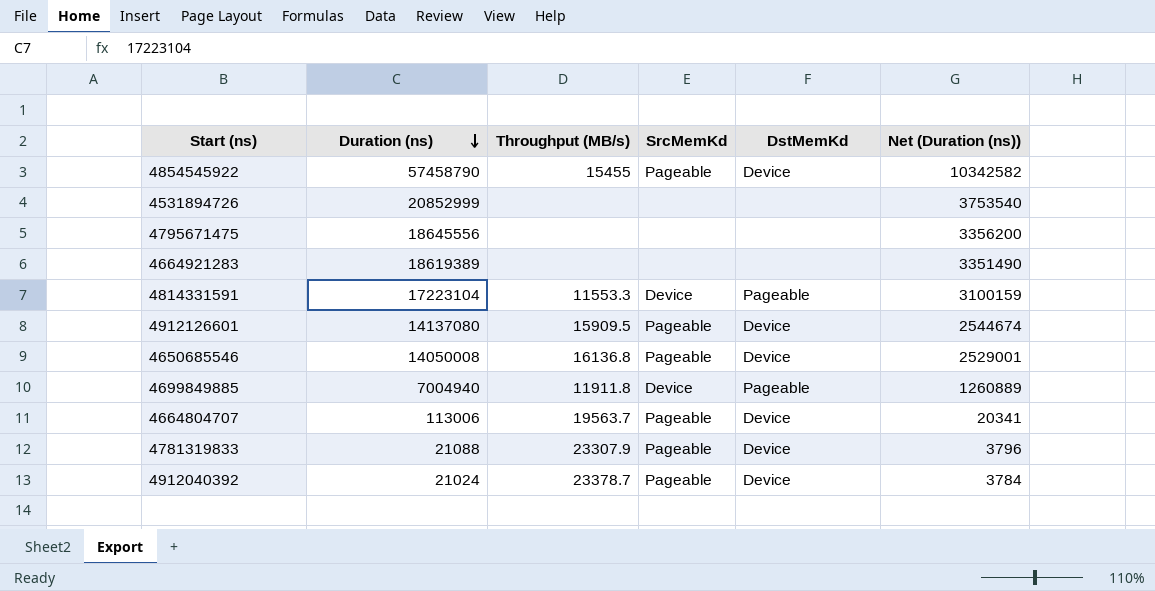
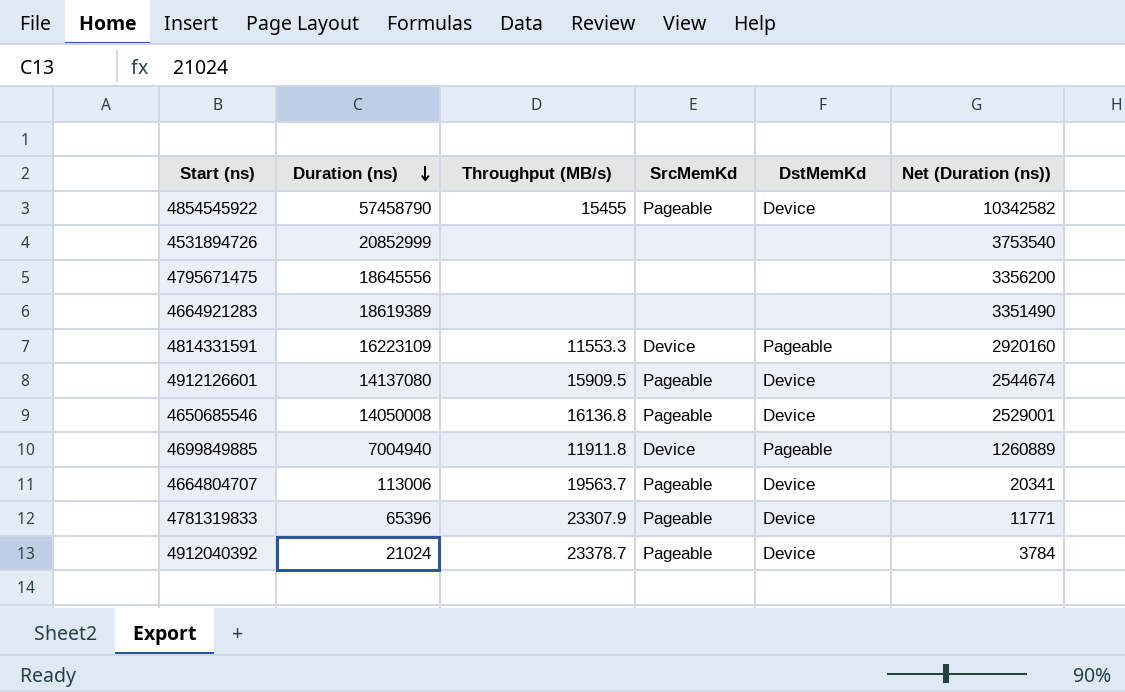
4814331591 | Duration (ns): 17223104 -> 16223109
4814331591 | Net (Duration (ns)): 3100159 -> 2920160
4781319833 | Duration (ns): 21088 -> 65396
4781319833 | Net (Duration (ns)): 3796 -> 11771

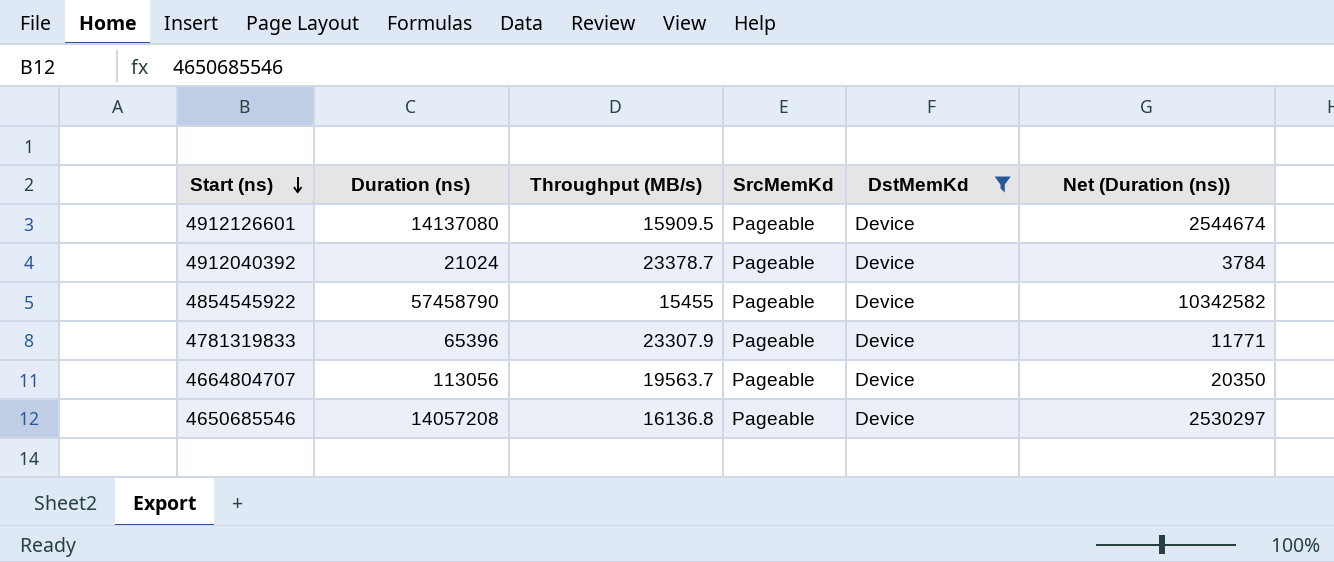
filter: none -> DstMemKd = Device
row order: Duration (ns) descending -> Start (ns) descending
4664804707 | Duration (ns): 113006 -> 113056
4664804707 | Net (Duration (ns)): 20341 -> 20350
4650685546 | Duration (ns): 14050008 -> 14057208
4650685546 | Net (Duration (ns)): 2529001 -> 2530297

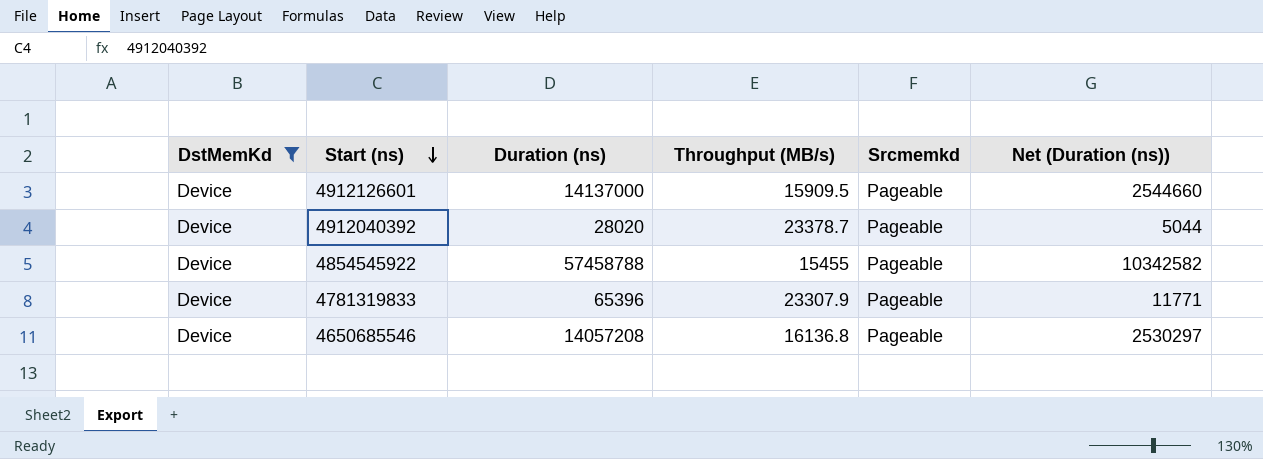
column DstMemKd | position: 5 -> 1
column name: SrcMemKd -> Srcmemkd
row 4664804707: 113056 | 19563.7 | Pageable | Device | 20350 -> none
4912126601 | Duration (ns): 14137080 -> 14137000
4912126601 | Net (Duration (ns)): 2544674 -> 2544660
4912040392 | Duration (ns): 21024 -> 28020
4912040392 | Net (Duration (ns)): 3784 -> 5044
4854545922 | Duration (ns): 57458790 -> 57458788

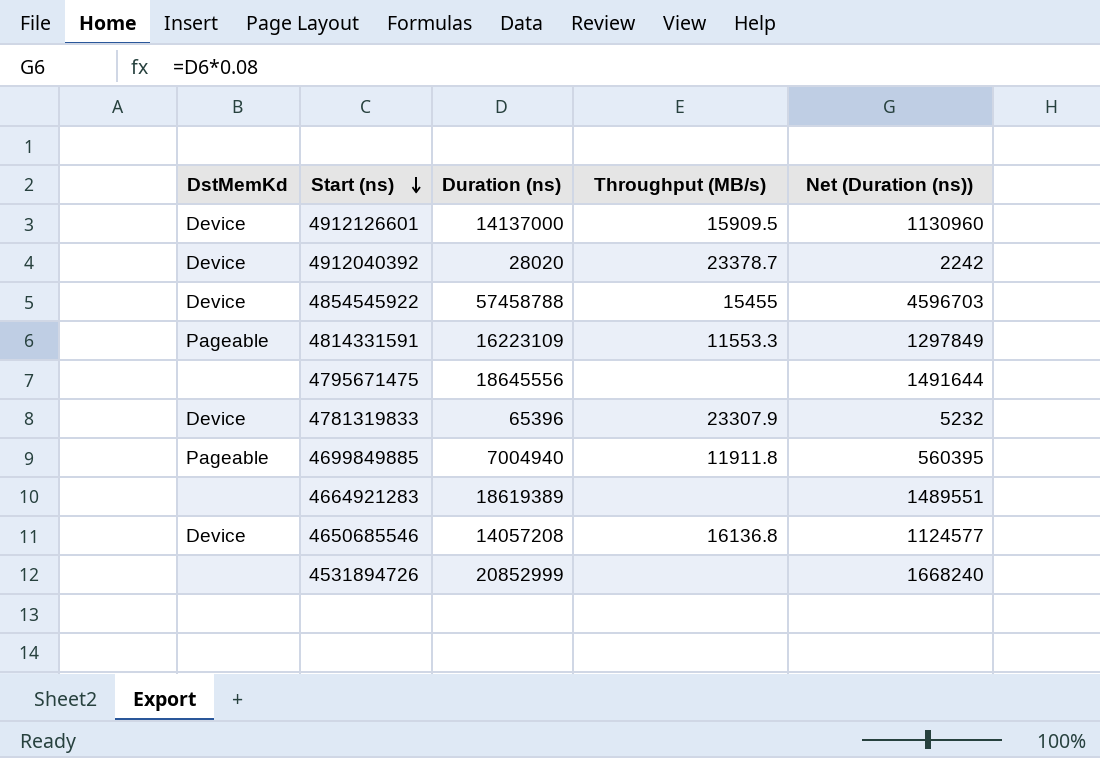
filter: DstMemKd = Device -> none
column Srcmemkd | position: 5 -> none
column Net (Duration (ns)) | formula: [Duration (ns)] * 0.18 -> [Duration (ns)] * 0.08

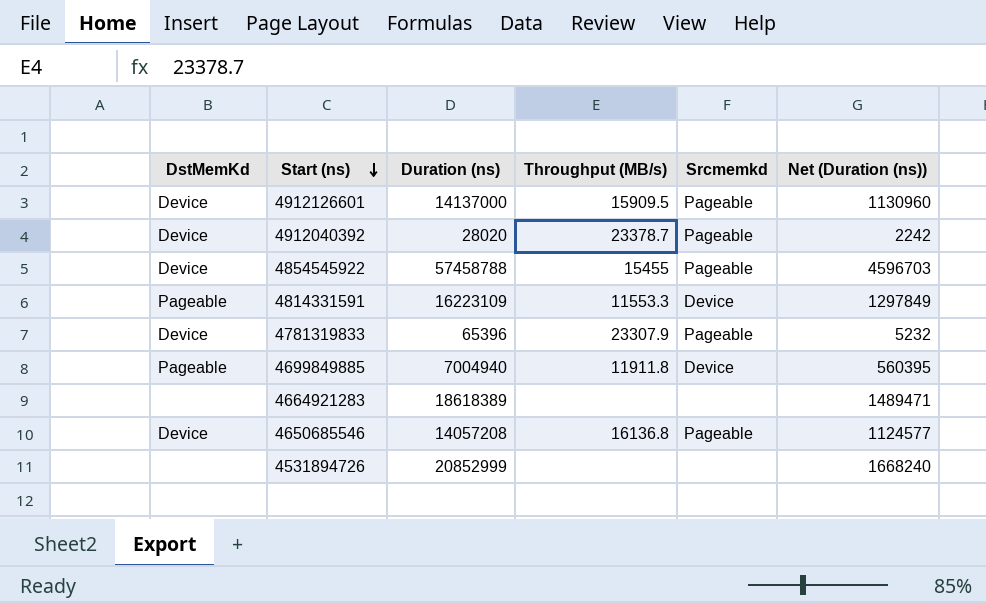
column Srcmemkd | position: none -> 5
row 4795671475: none | 18645556 | none | 1491644 -> none
4664921283 | Duration (ns): 18619389 -> 18618389
4664921283 | Net (Duration (ns)): 1489551 -> 1489471

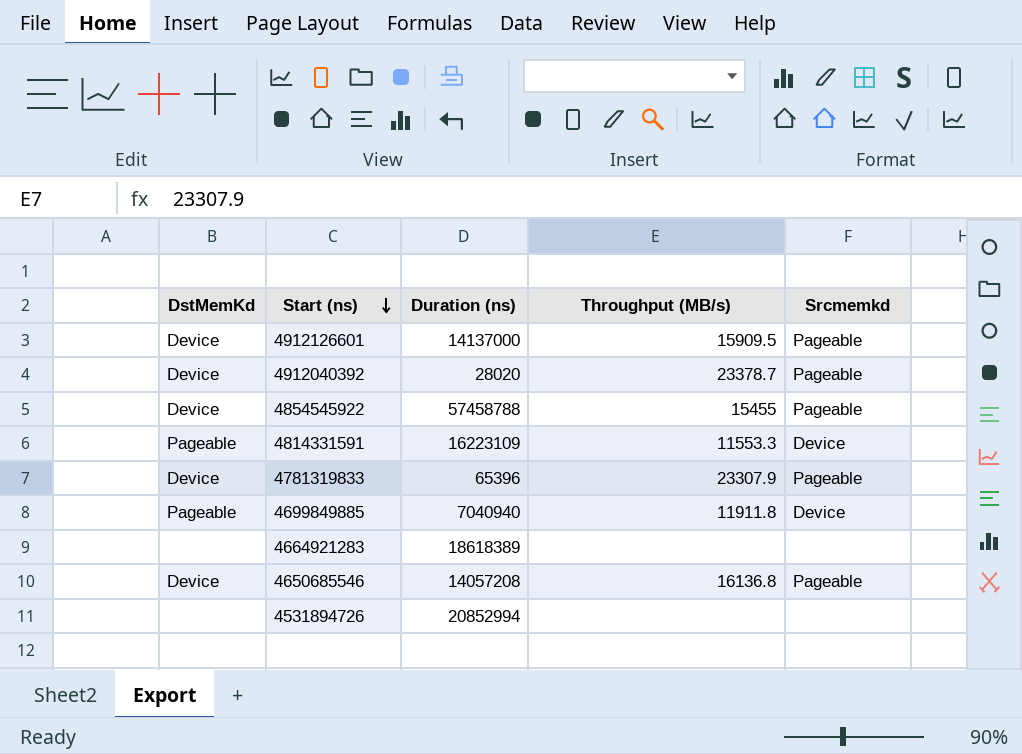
column Net (Duration (ns)) | formula: [Duration (ns)] * 0.08 -> none
4699849885 | Duration (ns): 7004940 -> 7040940
4531894726 | Duration (ns): 20852999 -> 20852994

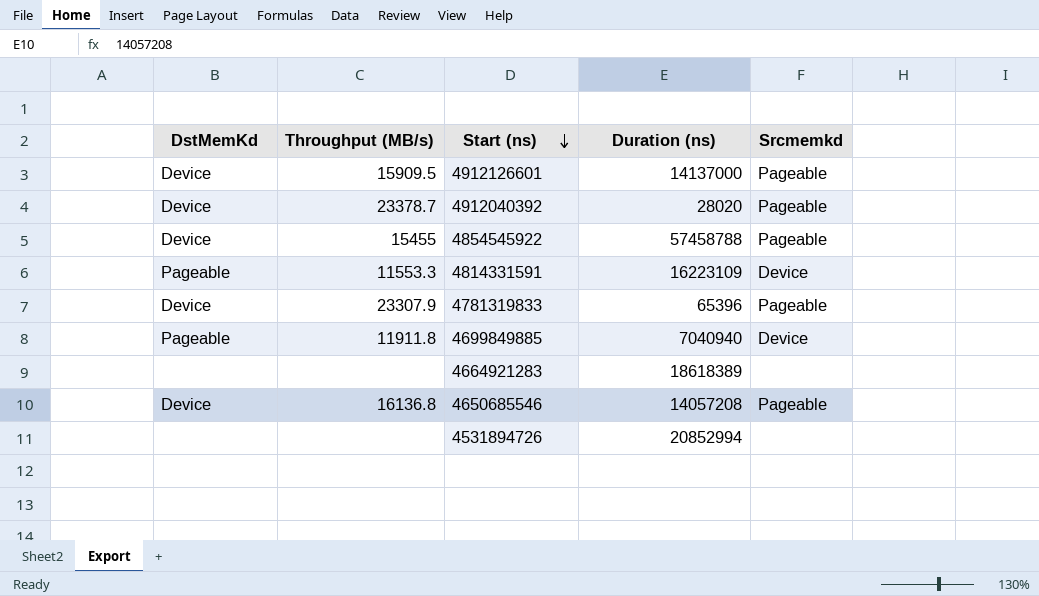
column Throughput (MB/s) | position: 4 -> 2

